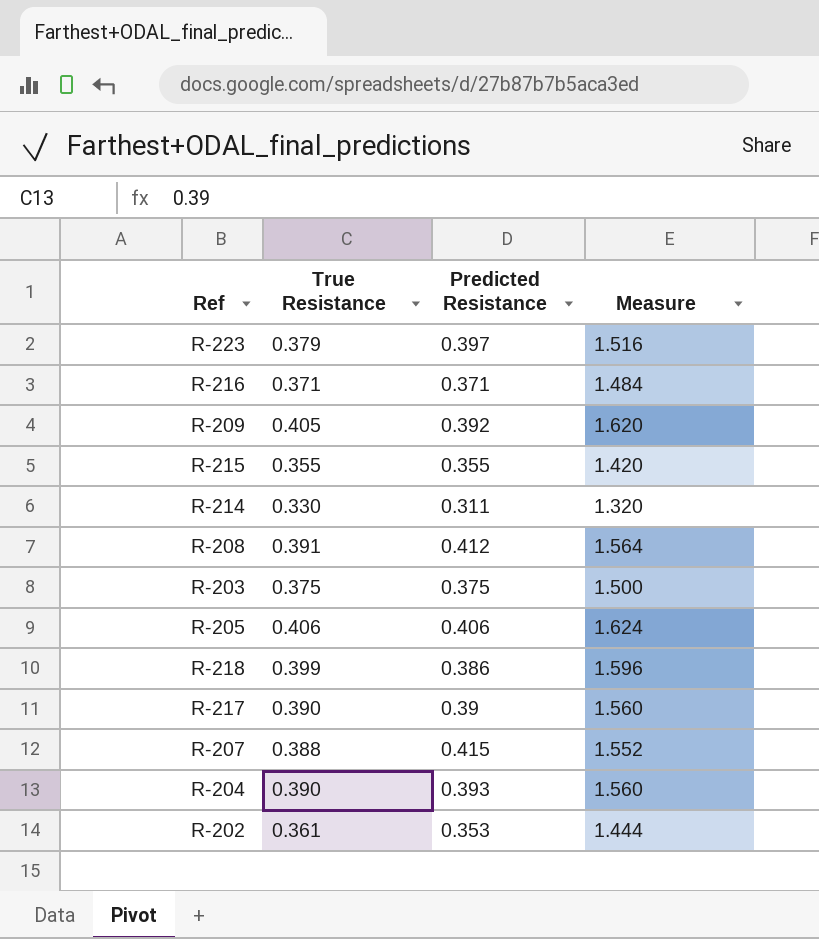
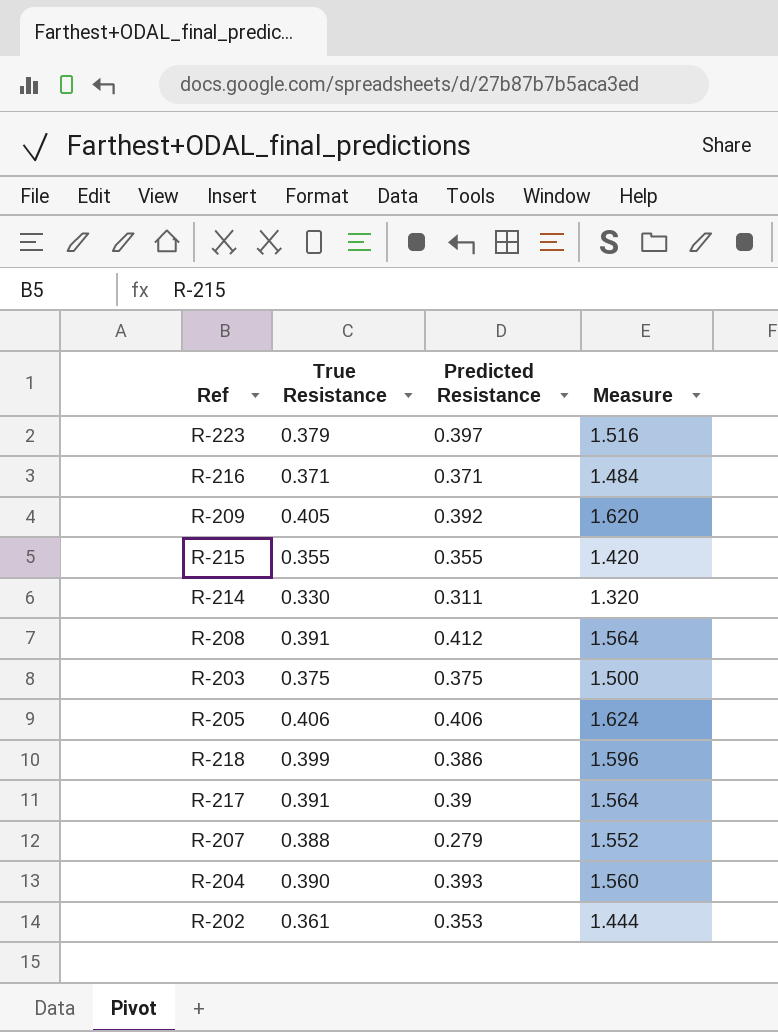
R-217 | True Resistance: 0.390 -> 0.391
R-217 | Measure: 1.560 -> 1.564
R-207 | Predicted Resistance: 0.415 -> 0.279

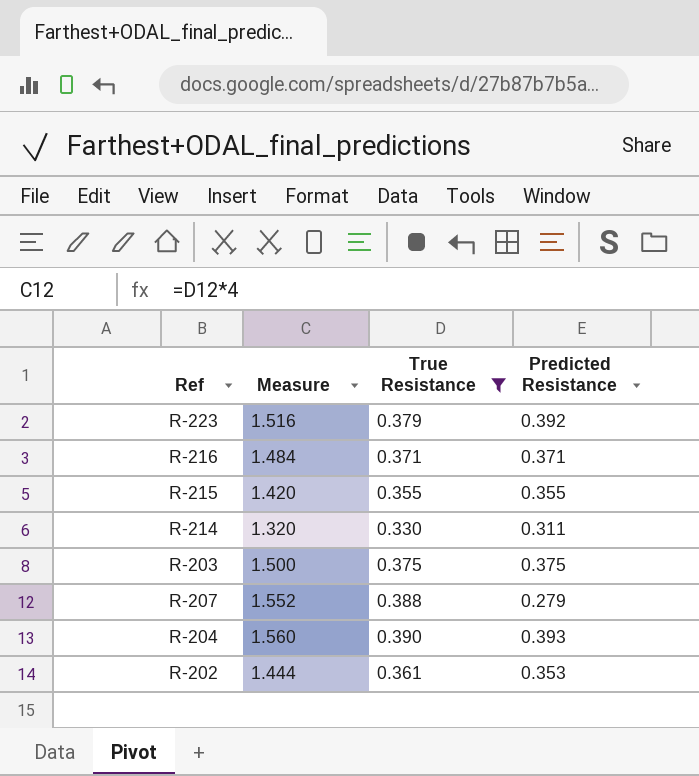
filter: none -> True Resistance <= 0.390
column Measure | position: 4 -> 2
R-223 | Predicted Resistance: 0.397 -> 0.392

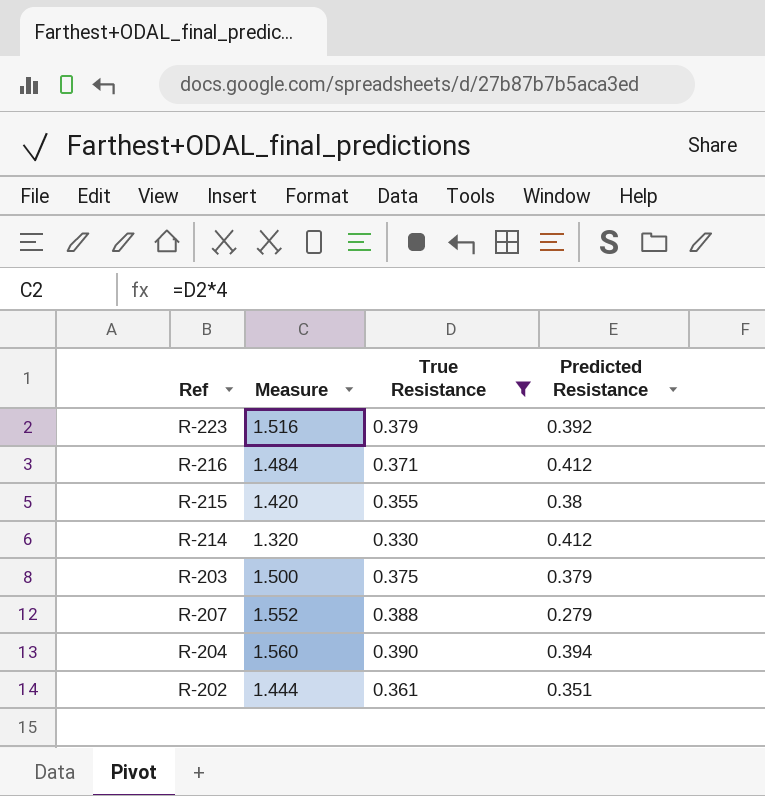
R-216 | Predicted Resistance: 0.371 -> 0.412
R-215 | Predicted Resistance: 0.355 -> 0.38
R-214 | Predicted Resistance: 0.311 -> 0.412
R-203 | Predicted Resistance: 0.375 -> 0.379
R-204 | Predicted Resistance: 0.393 -> 0.394
R-202 | Predicted Resistance: 0.353 -> 0.351

